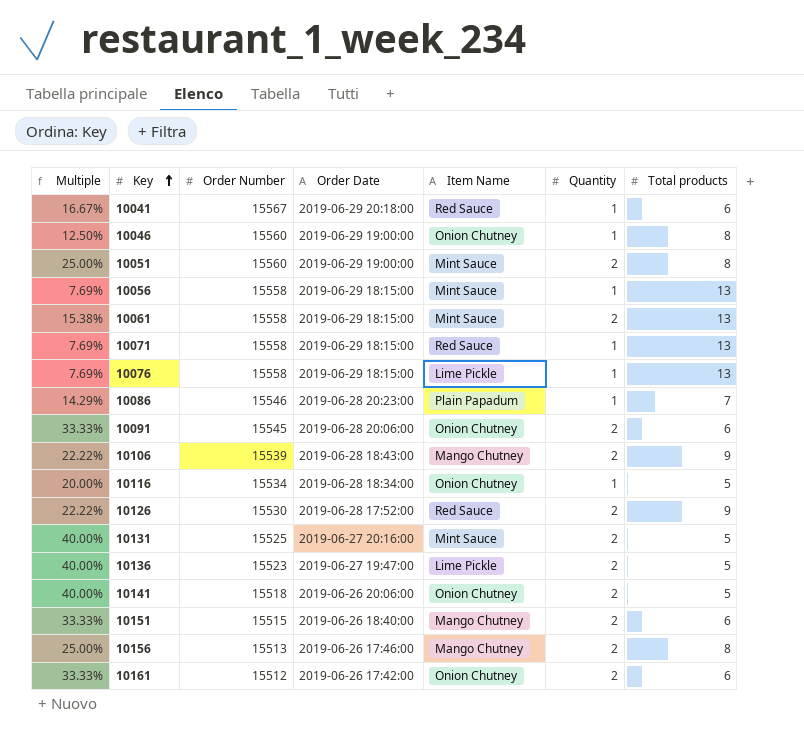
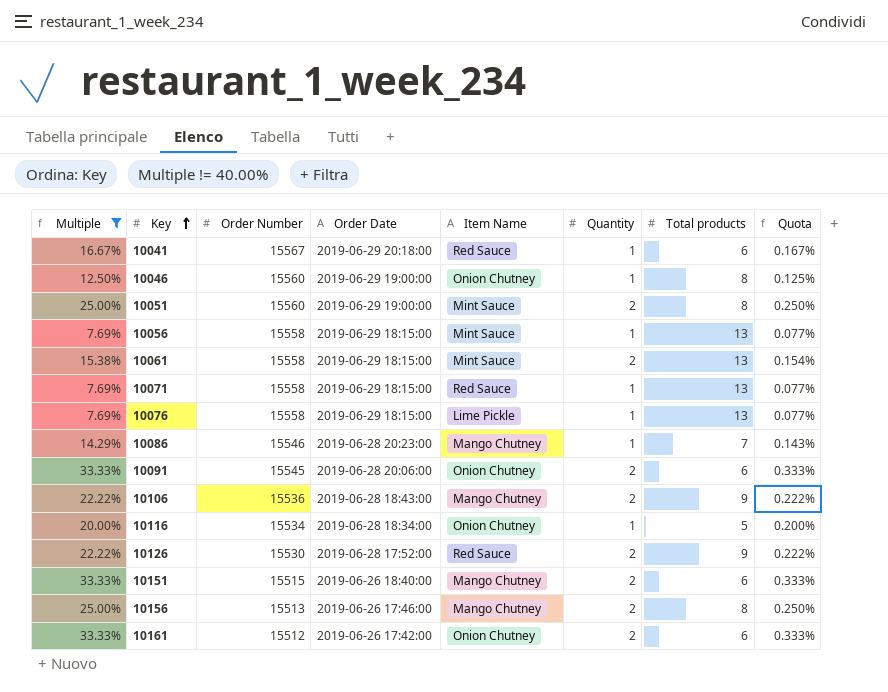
filter: none -> Multiple != 40.00%
column Quota | formula: none -> [Multiple] * 0.01
10086 | Item Name: Plain Papadum -> Mango Chutney
10106 | Order Number: 15539 -> 15536

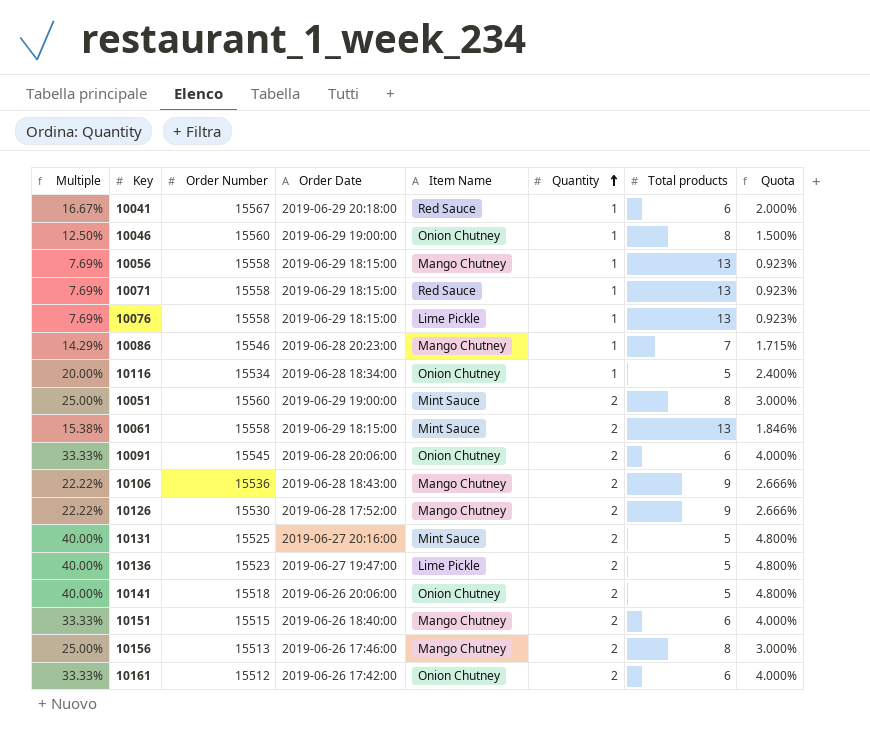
filter: Multiple != 40.00% -> none
row order: Key ascending -> Quantity ascending
column Quota | formula: [Multiple] * 0.01 -> [Multiple] * 0.12
10056 | Item Name: Mint Sauce -> Mango Chutney
10126 | Item Name: Red Sauce -> Mango Chutney

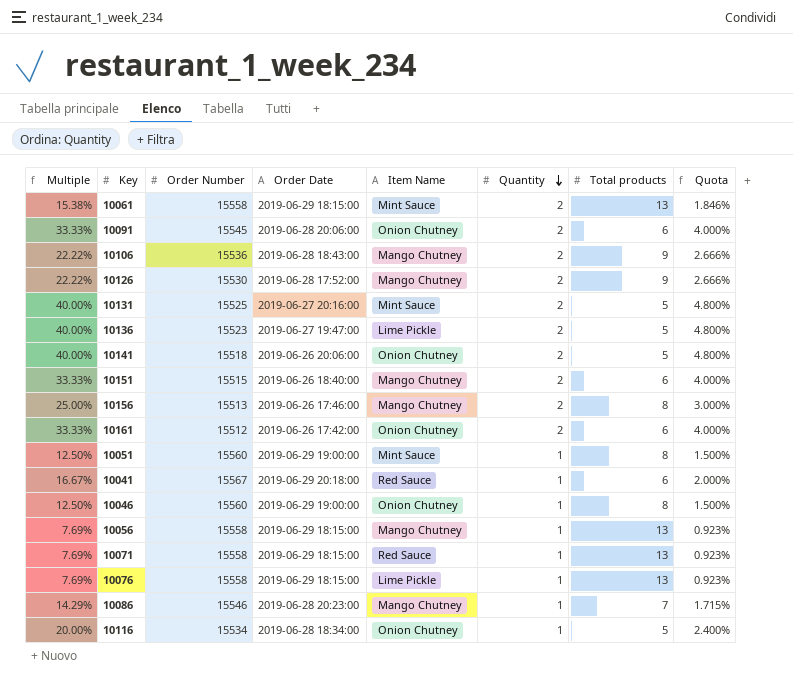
row order: Quantity ascending -> Quantity descending
10051 | Multiple: 25.00% -> 12.50%
10051 | Quantity: 2 -> 1
10051 | Quota: 3.000% -> 1.500%

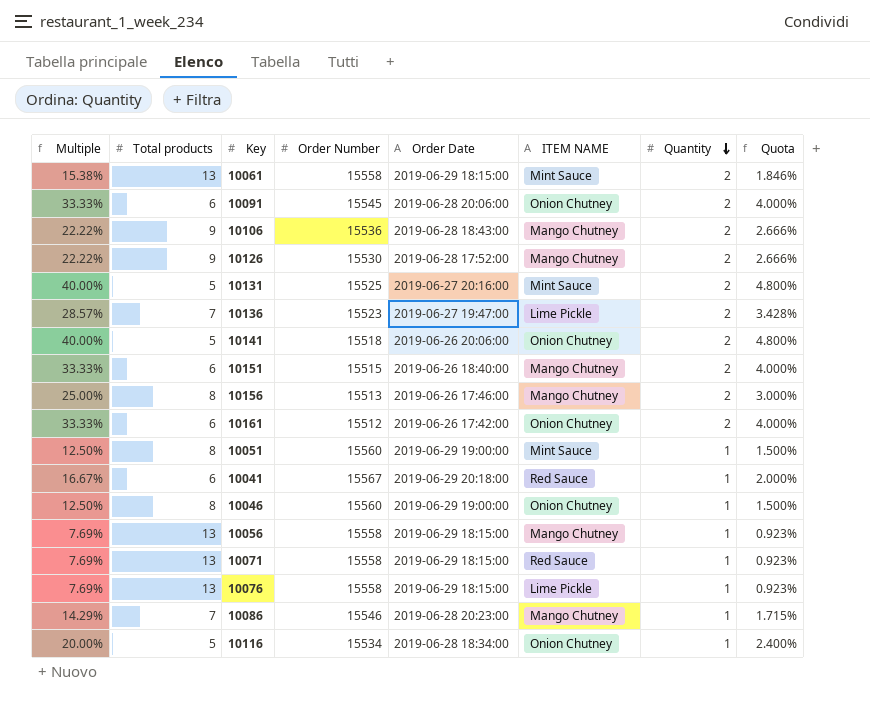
column Total products | position: 7 -> 2
column name: Item Name -> ITEM NAME
10136 | Multiple: 40.00% -> 28.57%
10136 | Total products: 5 -> 7
10136 | Quota: 4.800% -> 3.428%

